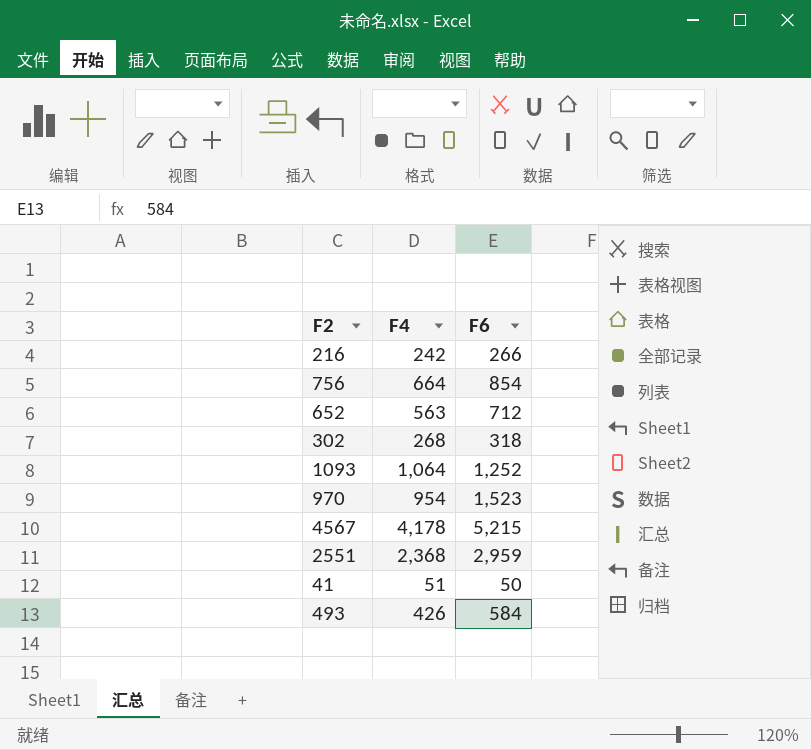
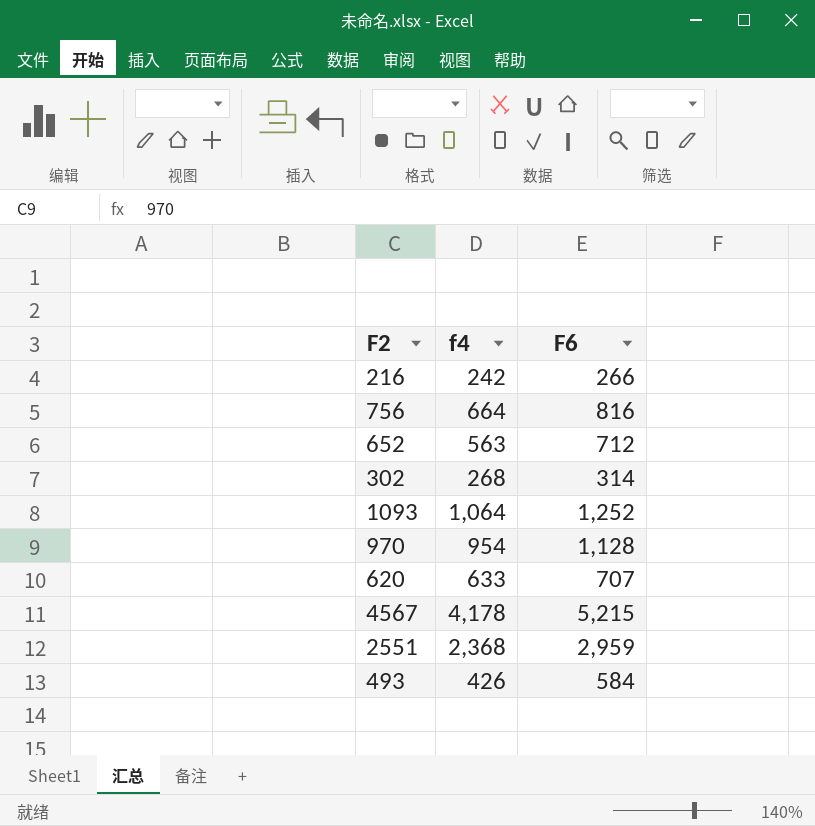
column name: F4 -> f4
row 41: 51 | 50 -> none
756 | F6: 854 -> 816
302 | F6: 318 -> 314
970 | F6: 1,523 -> 1,128
row 620: none -> 633 | 707

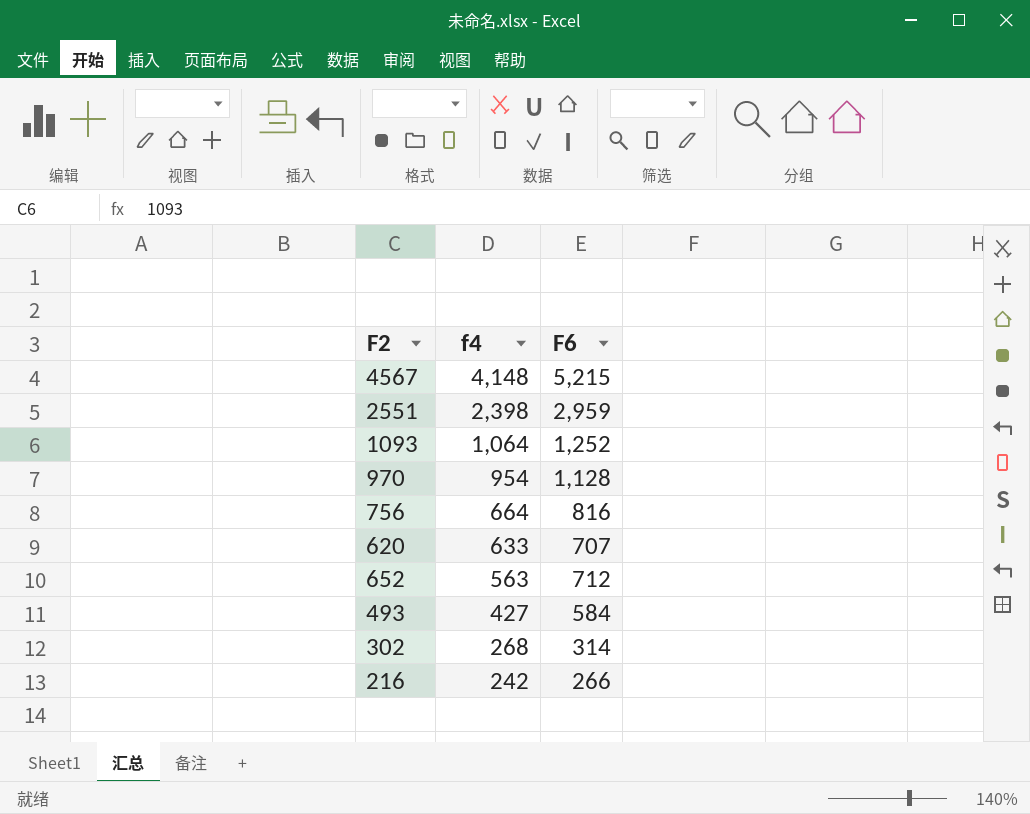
row order: none -> f4 descending
4567 | f4: 4,178 -> 4,148
2551 | f4: 2,368 -> 2,398
493 | f4: 426 -> 427

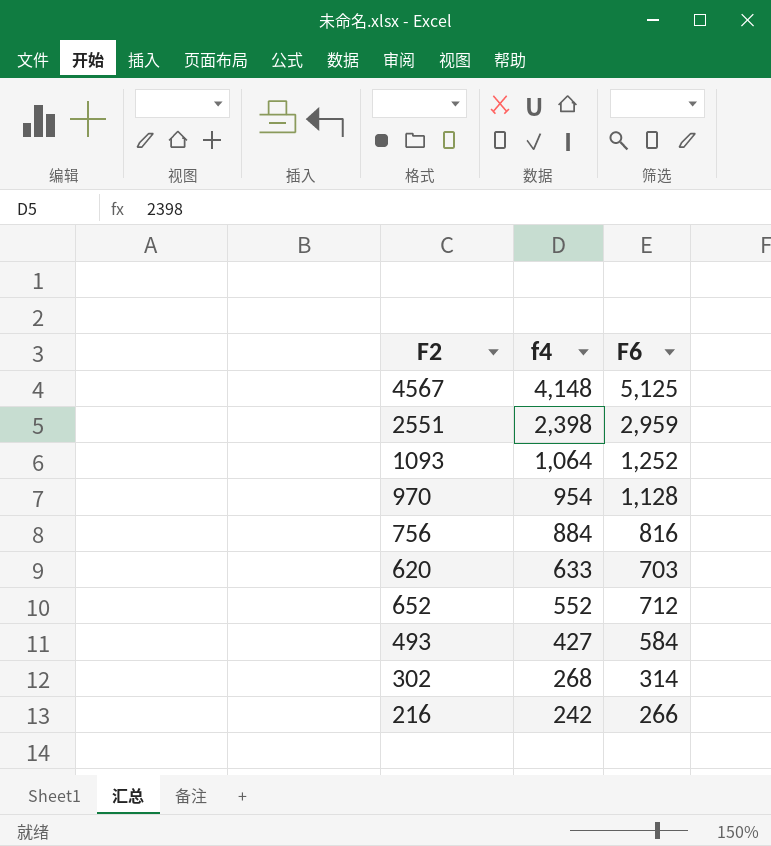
4567 | F6: 5,215 -> 5,125
756 | f4: 664 -> 884
620 | F6: 707 -> 703
652 | f4: 563 -> 552

